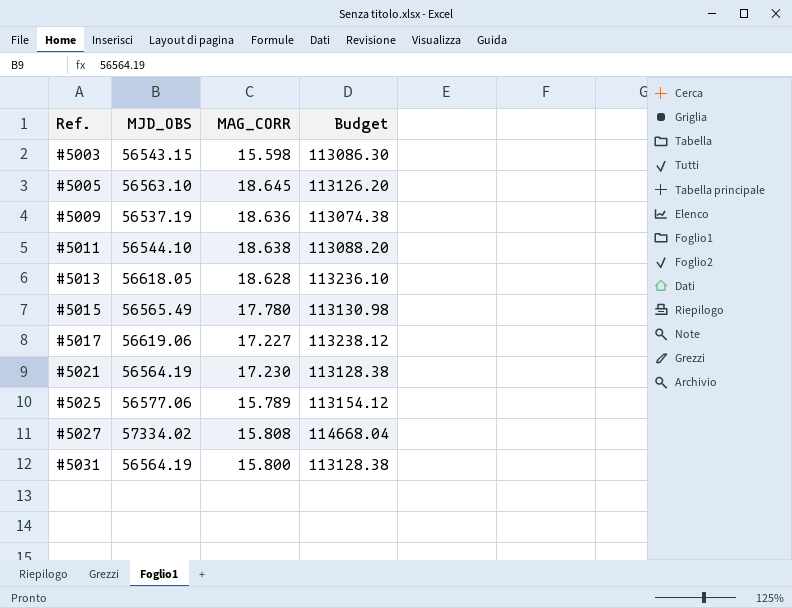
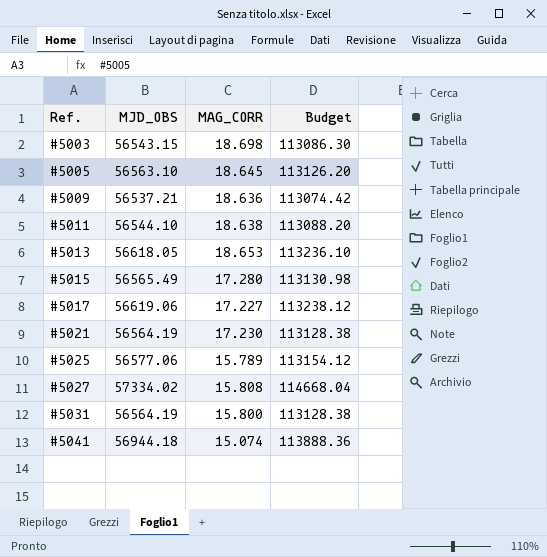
#5003 | MAG_CORR: 15.598 -> 18.698
#5009 | MJD_OBS: 56537.19 -> 56537.21
#5009 | Budget: 113074.38 -> 113074.42
#5013 | MAG_CORR: 18.628 -> 18.653
#5015 | MAG_CORR: 17.780 -> 17.280
row #5041: none -> 56944.18 | 15.074 | 113888.36

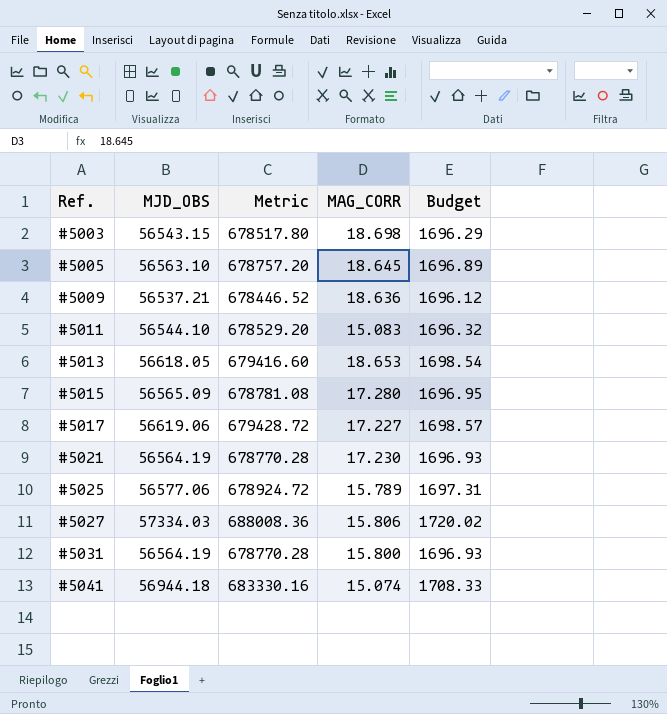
column Metric | formula: none -> [MJD_OBS] * 12
column Budget | formula: [MJD_OBS] * 2 -> [MJD_OBS] * 0.03
#5011 | MAG_CORR: 18.638 -> 15.083
#5015 | MJD_OBS: 56565.49 -> 56565.09
#5027 | MJD_OBS: 57334.02 -> 57334.03
#5027 | MAG_CORR: 15.808 -> 15.806

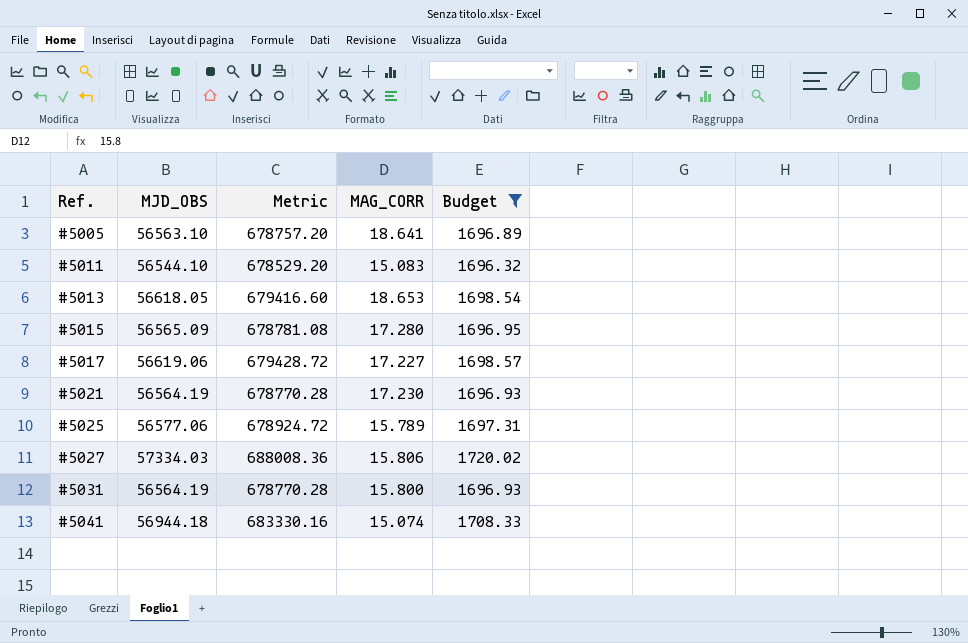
filter: none -> Budget >= 1696.32
#5005 | MAG_CORR: 18.645 -> 18.641

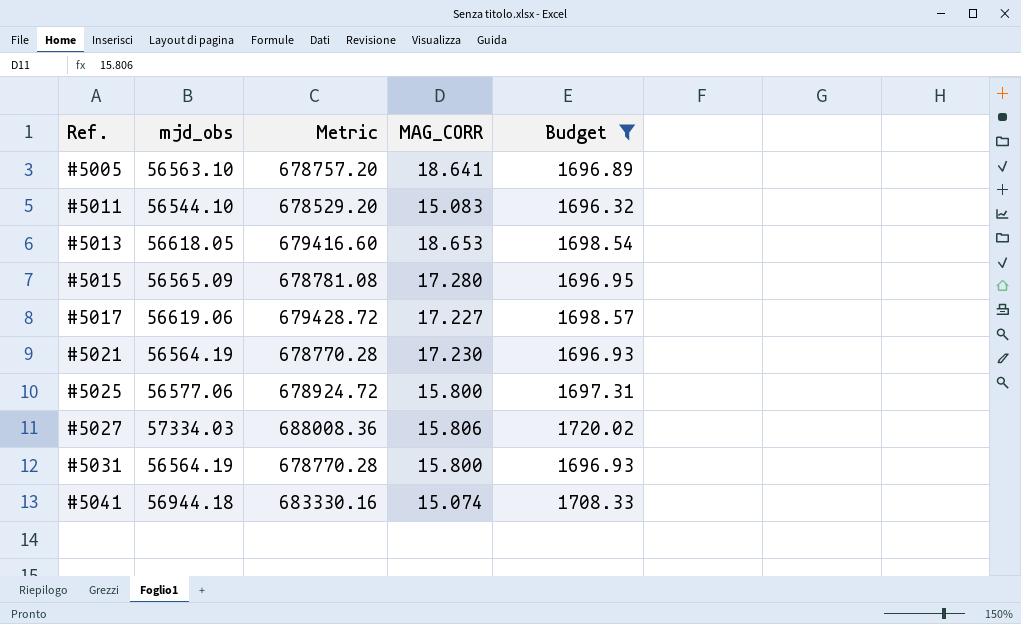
column name: MJD_OBS -> mjd_obs
#5025 | MAG_CORR: 15.789 -> 15.800

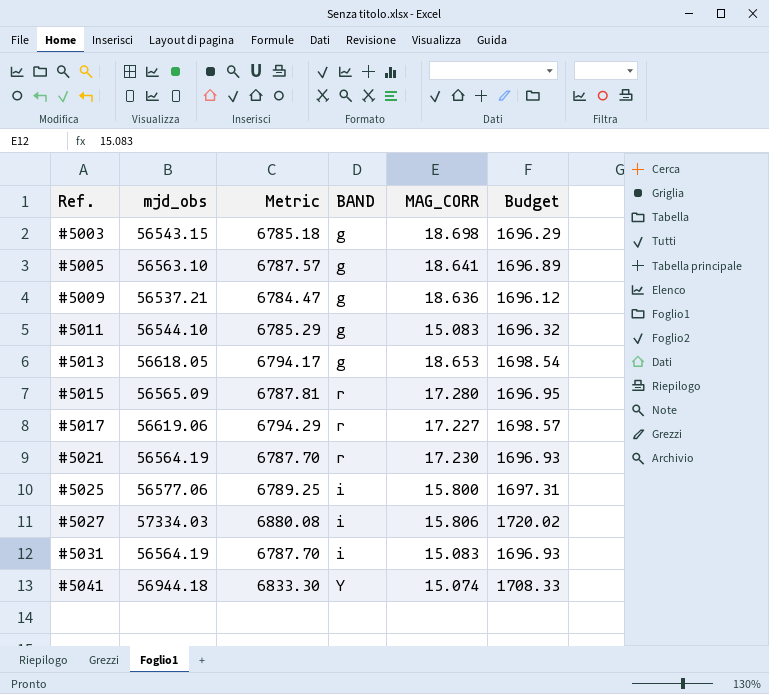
filter: Budget >= 1696.32 -> none
column Metric | formula: [mjd_obs] * 12 -> [mjd_obs] * 0.12
column BAND | position: none -> 4
#5031 | MAG_CORR: 15.800 -> 15.083

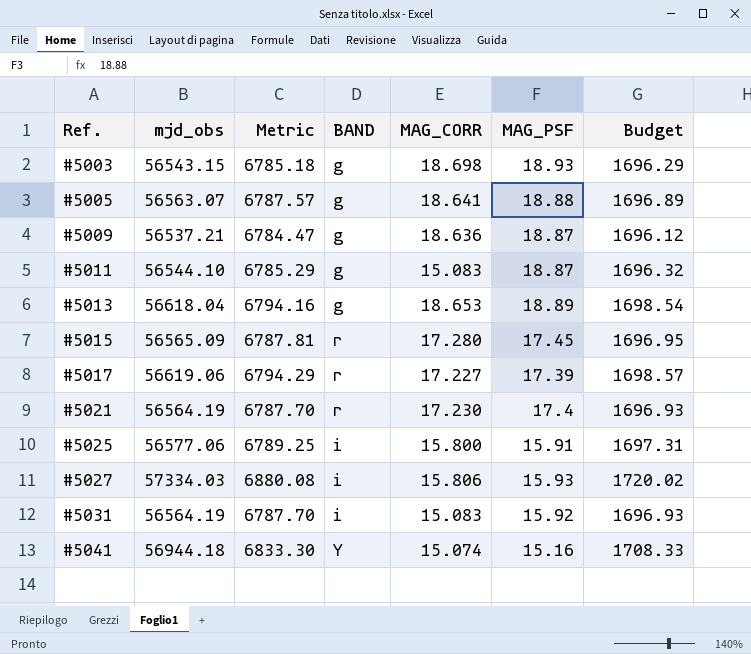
column MAG_PSF | position: none -> 6
#5005 | mjd_obs: 56563.10 -> 56563.07
#5013 | mjd_obs: 56618.05 -> 56618.04
#5013 | Metric: 6794.17 -> 6794.16

